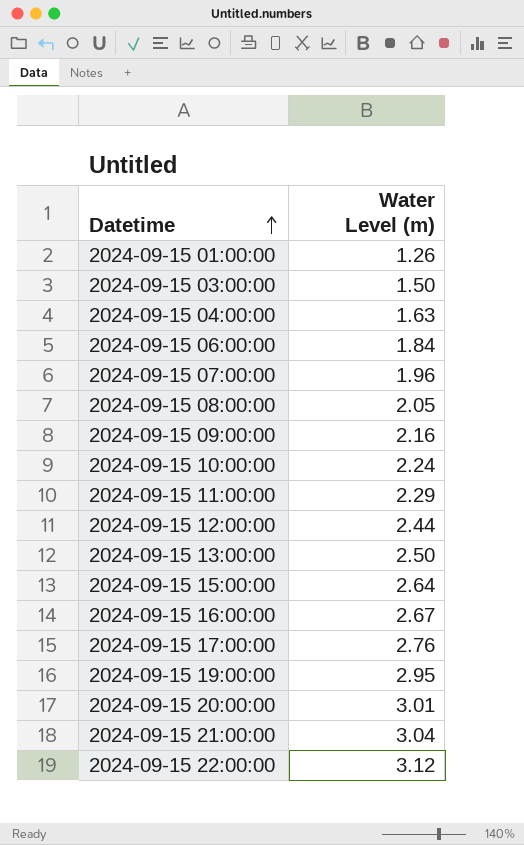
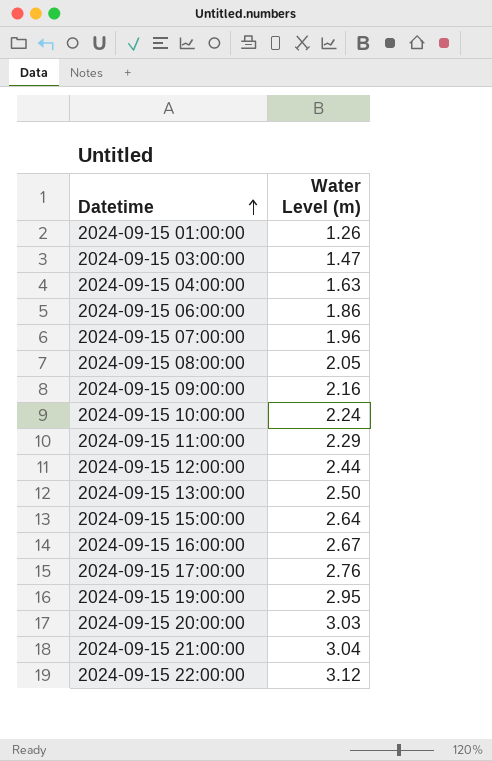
2024-09-15 03:00:00 | Water Level (m): 1.50 -> 1.47
2024-09-15 06:00:00 | Water Level (m): 1.84 -> 1.86
2024-09-15 20:00:00 | Water Level (m): 3.01 -> 3.03

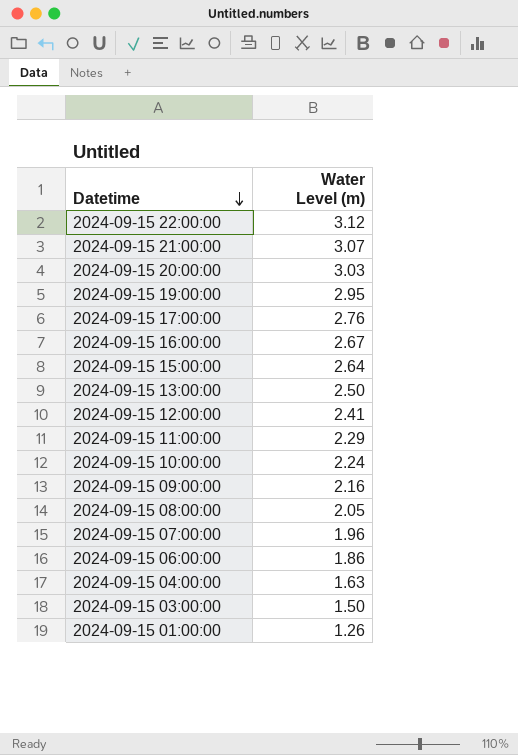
row order: Datetime ascending -> Datetime descending
2024-09-15 21:00:00 | Water Level (m): 3.04 -> 3.07
2024-09-15 12:00:00 | Water Level (m): 2.44 -> 2.41
2024-09-15 03:00:00 | Water Level (m): 1.47 -> 1.50

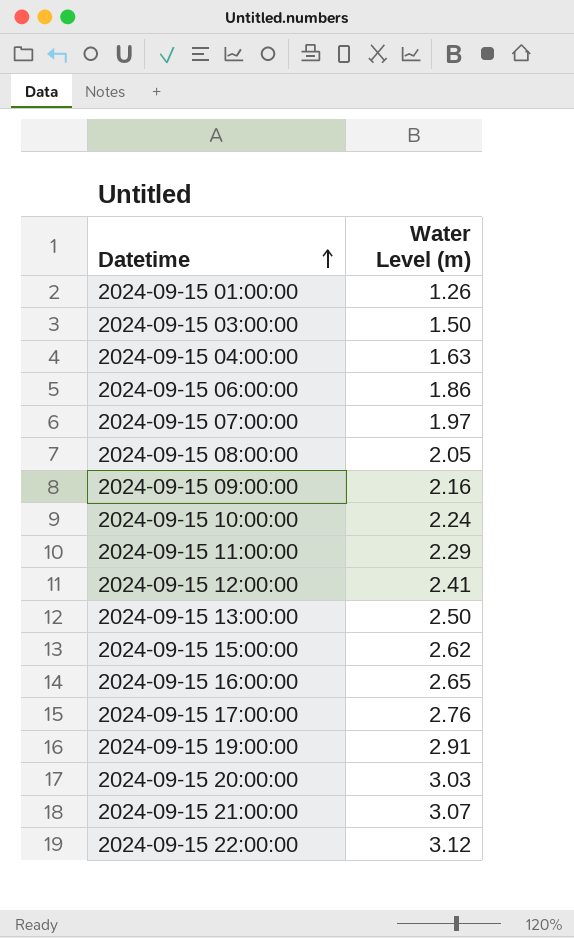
row order: Datetime descending -> Datetime ascending
2024-09-15 07:00:00 | Water Level (m): 1.96 -> 1.97
2024-09-15 15:00:00 | Water Level (m): 2.64 -> 2.62
2024-09-15 16:00:00 | Water Level (m): 2.67 -> 2.65
2024-09-15 19:00:00 | Water Level (m): 2.95 -> 2.91

